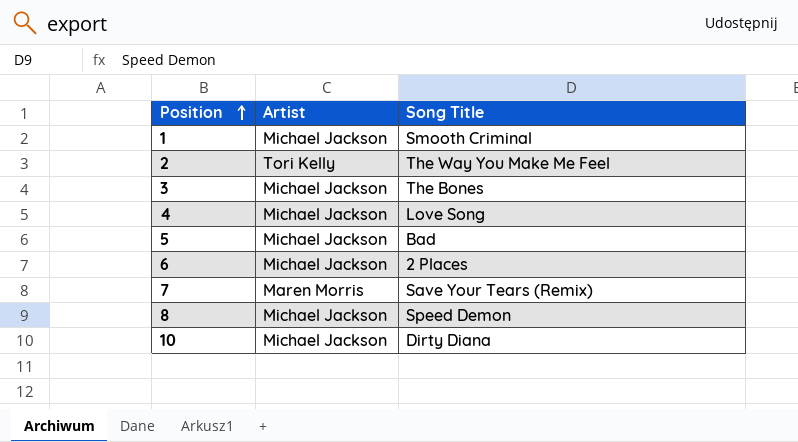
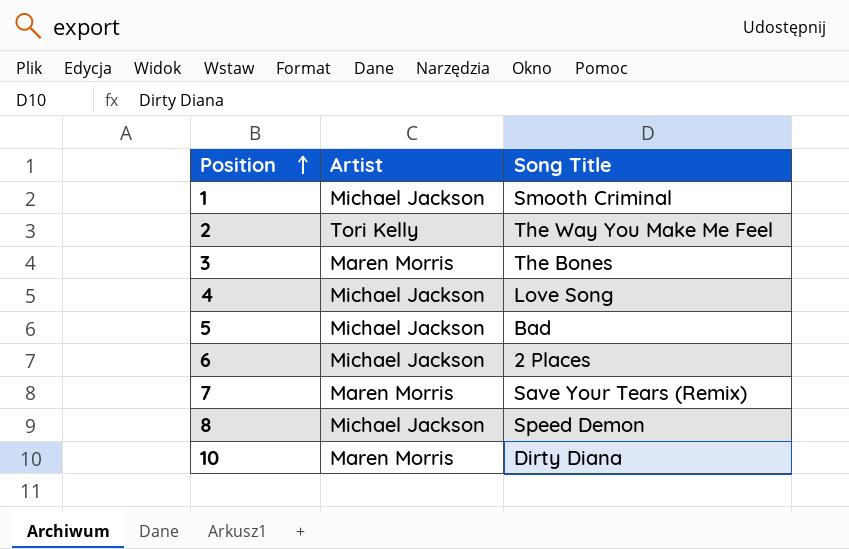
3 | Artist: Michael Jackson -> Maren Morris
10 | Artist: Michael Jackson -> Maren Morris

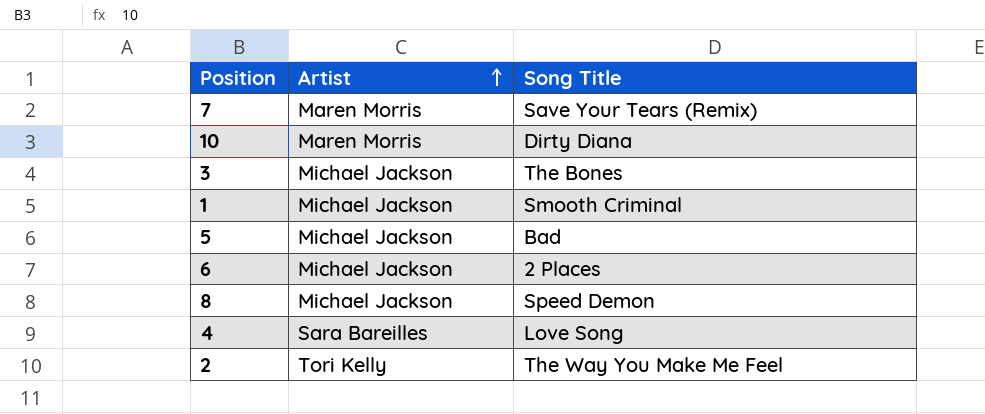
row order: Position ascending -> Artist ascending
3 | Artist: Maren Morris -> Michael Jackson
4 | Artist: Michael Jackson -> Sara Bareilles

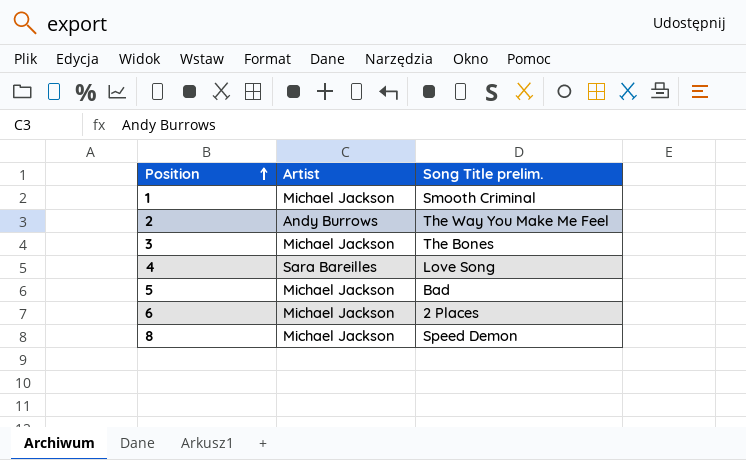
row order: Artist ascending -> Position ascending
column name: Song Title -> Song Title prelim.
row 7: Maren Morris | Save Your Tears (Remix) -> none
row 10: Maren Morris | Dirty Diana -> none
2 | Artist: Tori Kelly -> Andy Burrows

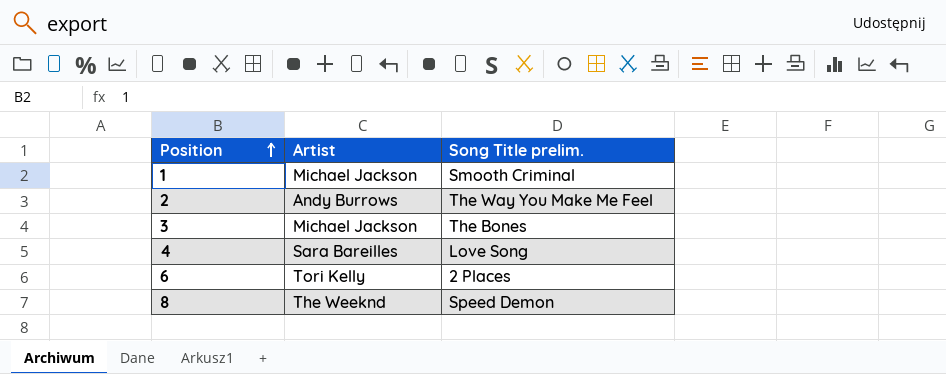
row 5: Michael Jackson | Bad -> none
6 | Artist: Michael Jackson -> Tori Kelly
8 | Artist: Michael Jackson -> The Weeknd

